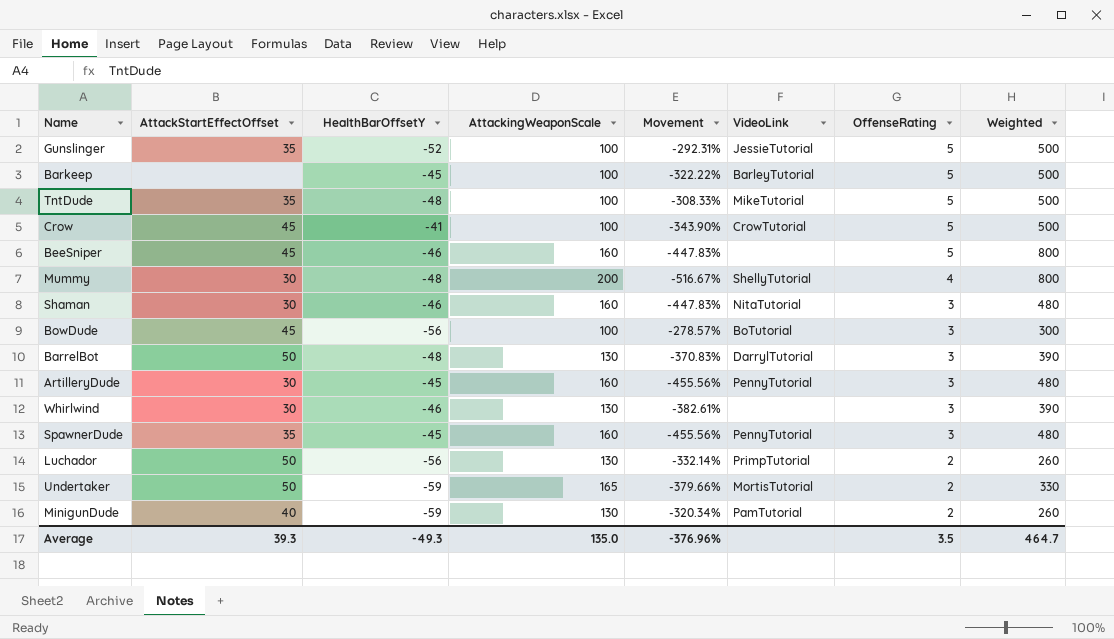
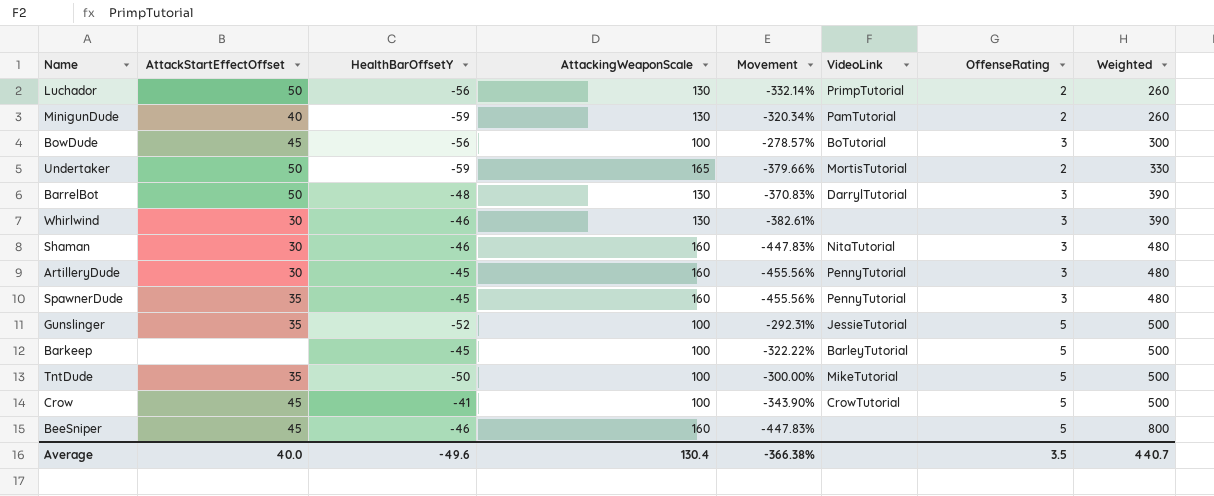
row order: OffenseRating descending -> Weighted ascending
row Mummy: 30 | -48 | 200 | -516.67% | ShellyTutorial | 4 | 800 -> none
TntDude | HealthBarOffsetY: -48 -> -50
TntDude | Movement: -308.33% -> -300.00%
Average | AttackStartEffectOffset: 39.3 -> 40.0
Average | HealthBarOffsetY: -49.3 -> -49.6
Average | AttackingWeaponScale: 135.0 -> 130.4
Average | Movement: -376.96% -> -366.38%
Average | Weighted: 464.7 -> 440.7

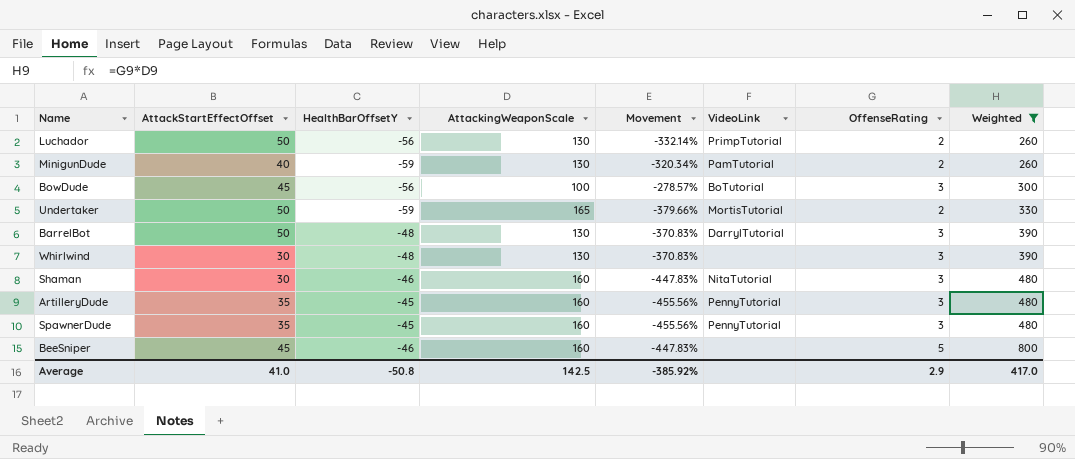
filter: none -> Weighted != 500
Whirlwind | HealthBarOffsetY: -46 -> -48
Whirlwind | Movement: -382.61% -> -370.83%
ArtilleryDude | AttackStartEffectOffset: 30 -> 35
Average | AttackStartEffectOffset: 40.0 -> 41.0
Average | HealthBarOffsetY: -49.6 -> -50.8
Average | AttackingWeaponScale: 130.4 -> 142.5
Average | Movement: -366.38% -> -385.92%
Average | OffenseRating: 3.5 -> 2.9
Average | Weighted: 440.7 -> 417.0

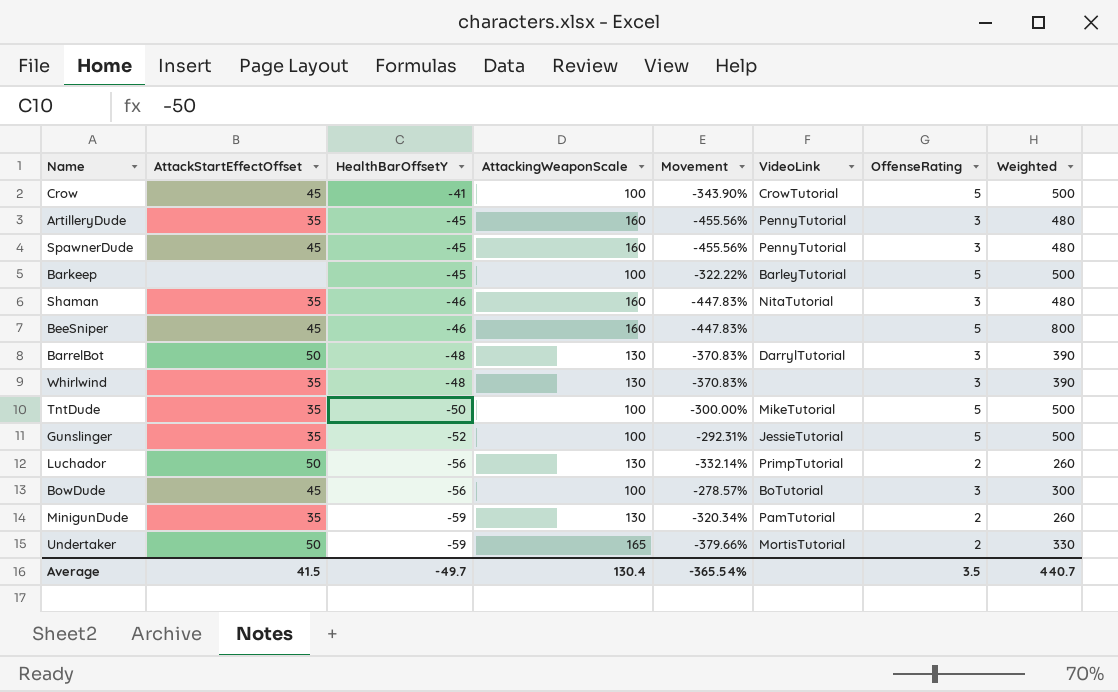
filter: Weighted != 500 -> none
row order: Weighted ascending -> HealthBarOffsetY descending
SpawnerDude | AttackStartEffectOffset: 35 -> 45
Shaman | AttackStartEffectOffset: 30 -> 35
Whirlwind | AttackStartEffectOffset: 30 -> 35
MinigunDude | AttackStartEffectOffset: 40 -> 35
Average | AttackStartEffectOffset: 41.0 -> 41.5
Average | HealthBarOffsetY: -50.8 -> -49.7
Average | AttackingWeaponScale: 142.5 -> 130.4
Average | Movement: -385.92% -> -365.54%
Average | OffenseRating: 2.9 -> 3.5
Average | Weighted: 417.0 -> 440.7

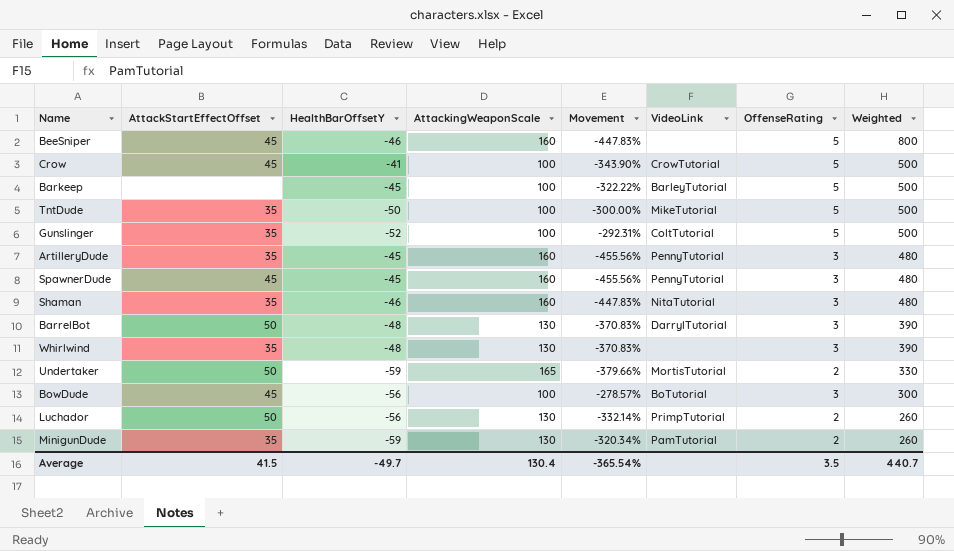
row order: HealthBarOffsetY descending -> Weighted descending
Gunslinger | VideoLink: JessieTutorial -> ColtTutorial

